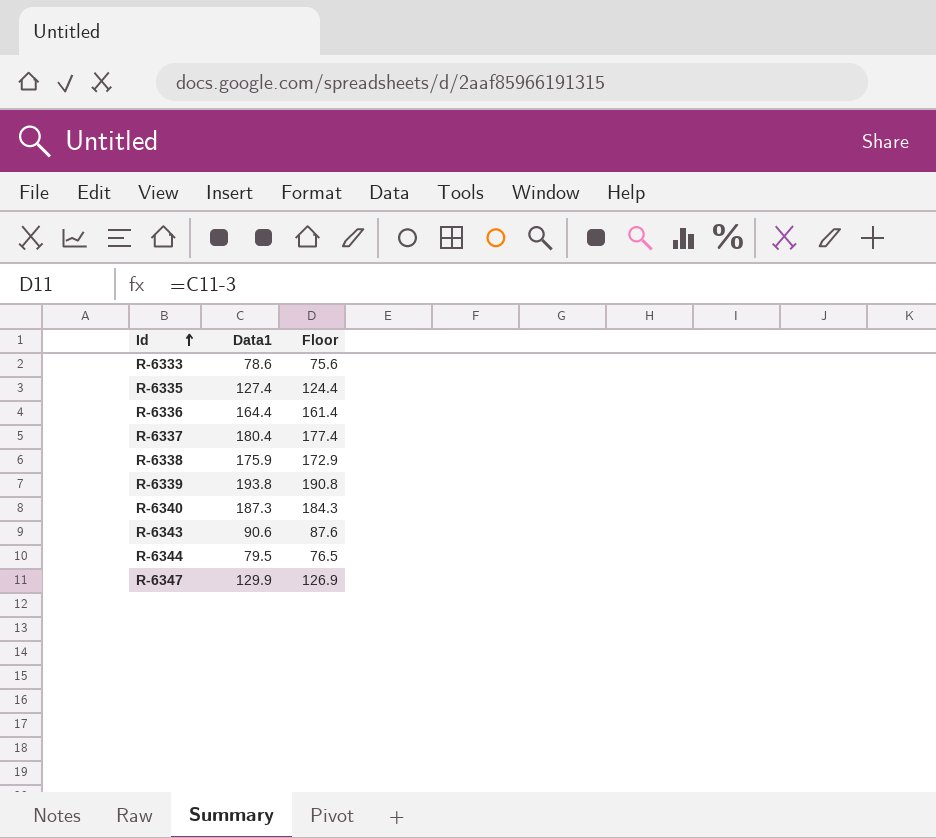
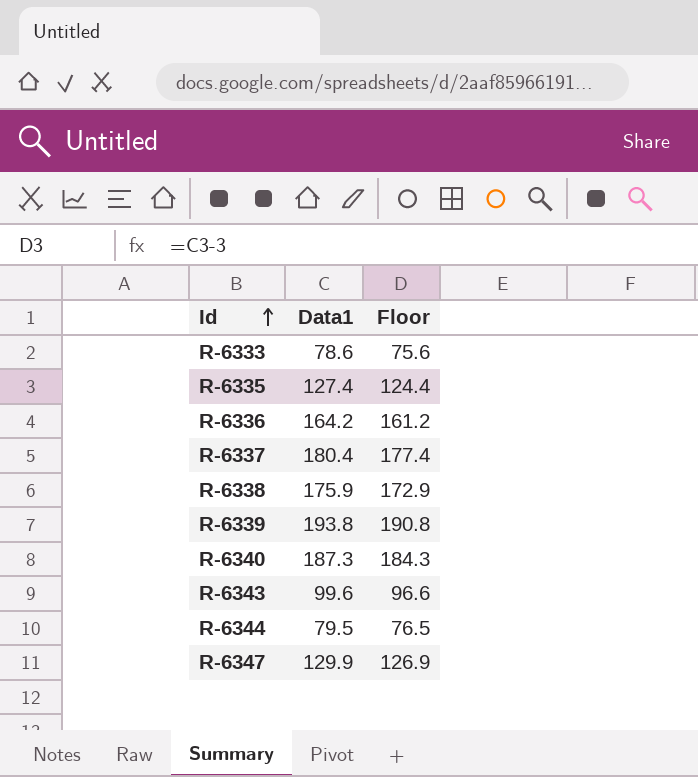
R-6336 | Data1: 164.4 -> 164.2
R-6336 | Floor: 161.4 -> 161.2
R-6343 | Data1: 90.6 -> 99.6
R-6343 | Floor: 87.6 -> 96.6

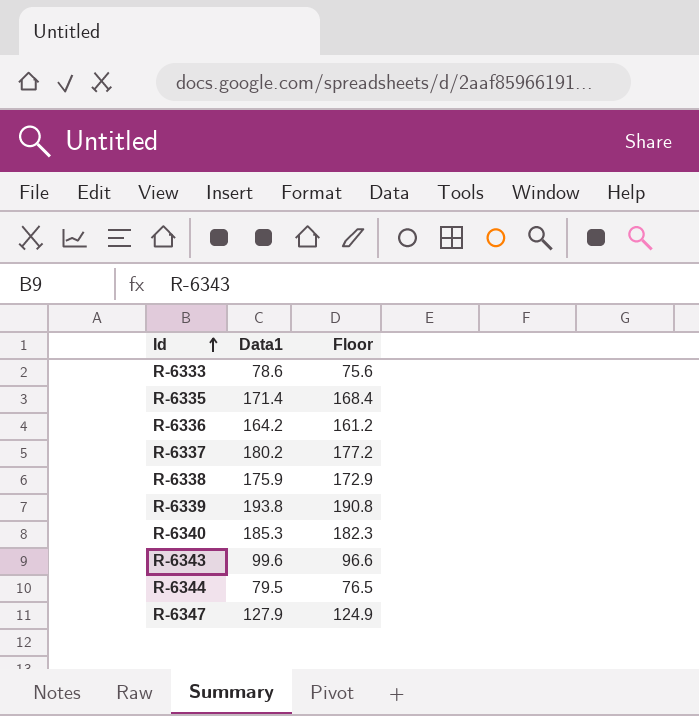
R-6335 | Data1: 127.4 -> 171.4
R-6335 | Floor: 124.4 -> 168.4
R-6337 | Data1: 180.4 -> 180.2
R-6337 | Floor: 177.4 -> 177.2
R-6340 | Data1: 187.3 -> 185.3
R-6340 | Floor: 184.3 -> 182.3
R-6347 | Data1: 129.9 -> 127.9
R-6347 | Floor: 126.9 -> 124.9

